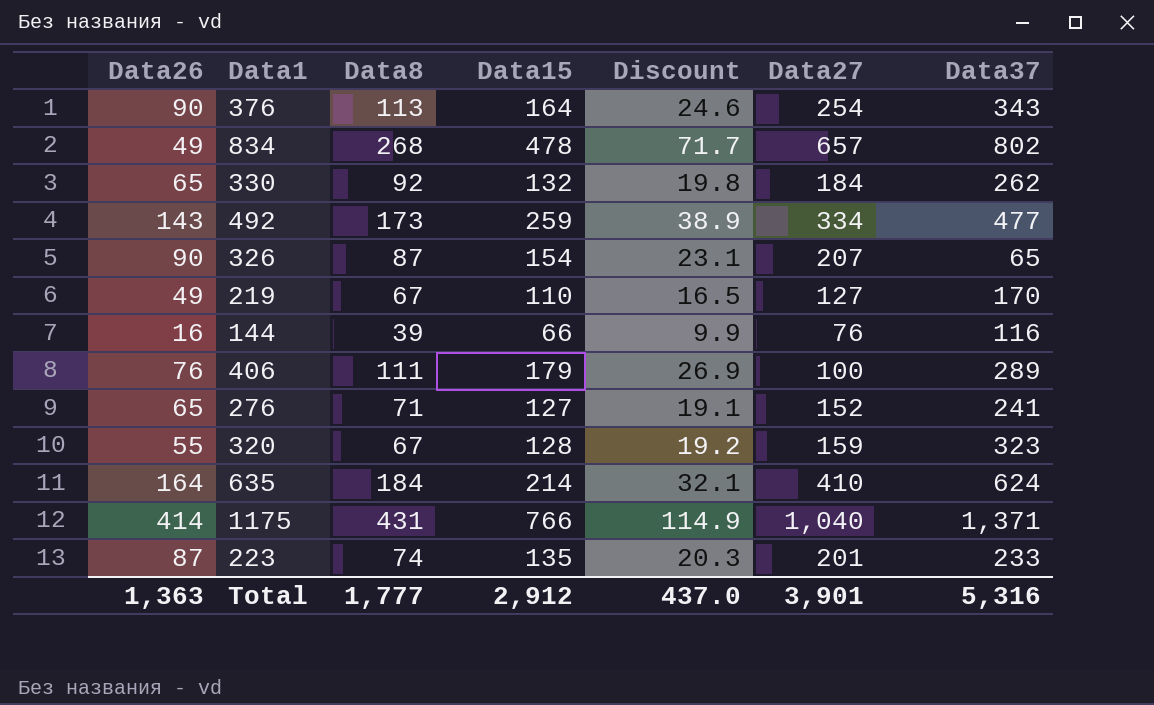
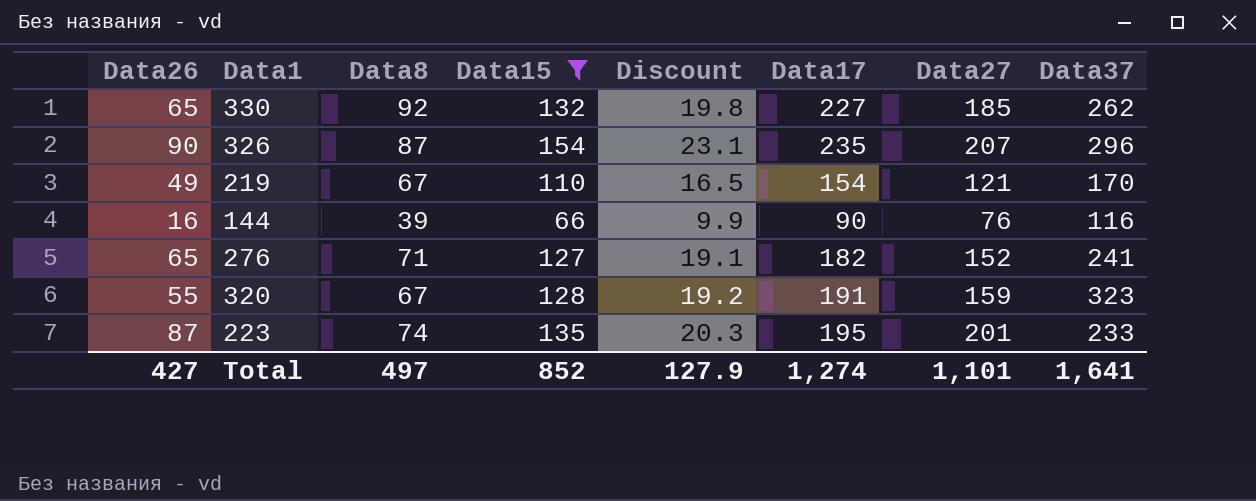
filter: none -> Data15 <= 154
column Data17 | position: none -> 6
330 | Data27: 184 -> 185
326 | Data37: 65 -> 296
219 | Data27: 127 -> 121
Total | Data26: 1,363 -> 427
Total | Data8: 1,777 -> 497
Total | Data15: 2,912 -> 852
Total | Discount: 437.0 -> 127.9
Total | Data27: 3,901 -> 1,101
Total | Data37: 5,316 -> 1,641

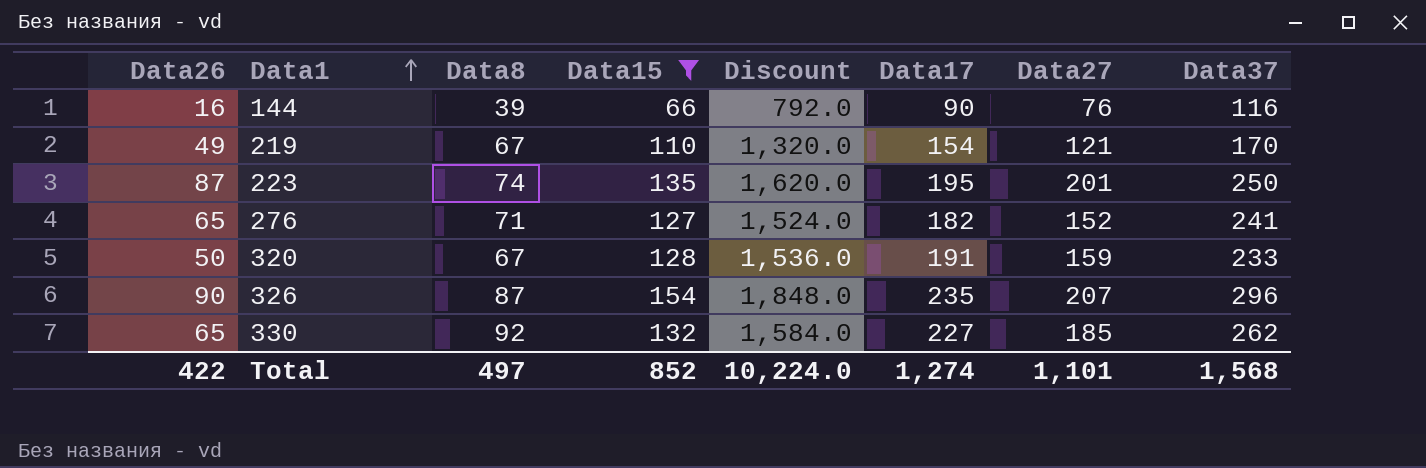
row order: none -> Data1 ascending
column Discount | formula: [Data15] * 0.15 -> [Data15] * 12
223 | Data37: 233 -> 250
320 | Data26: 55 -> 50
320 | Data37: 323 -> 233
Total | Data26: 427 -> 422
Total | Discount: 127.9 -> 10,224.0
Total | Data37: 1,641 -> 1,568

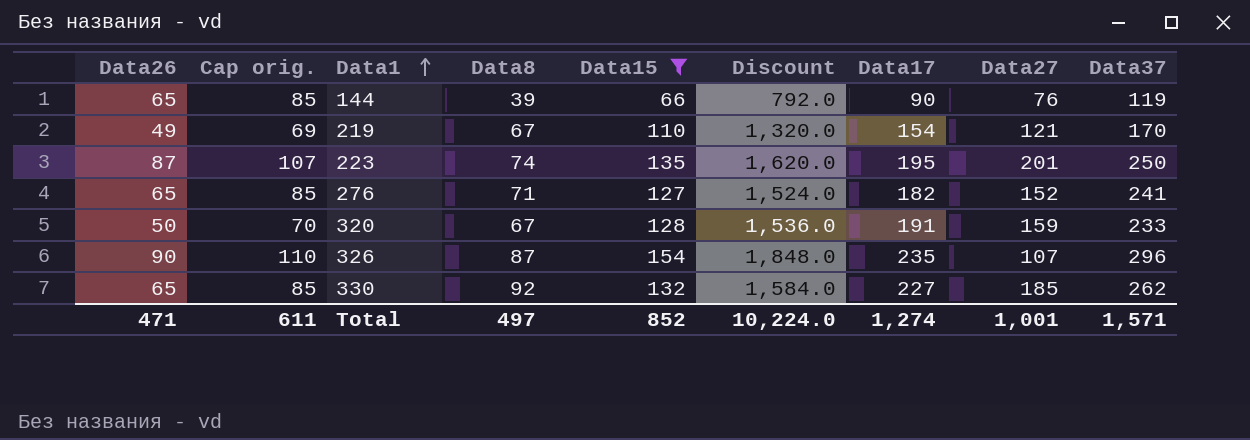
column Cap orig. | formula: none -> [Data26] + 20
144 | Data26: 16 -> 65
144 | Data37: 116 -> 119
326 | Data27: 207 -> 107
Total | Data26: 422 -> 471
Total | Data27: 1,101 -> 1,001
Total | Data37: 1,568 -> 1,571

